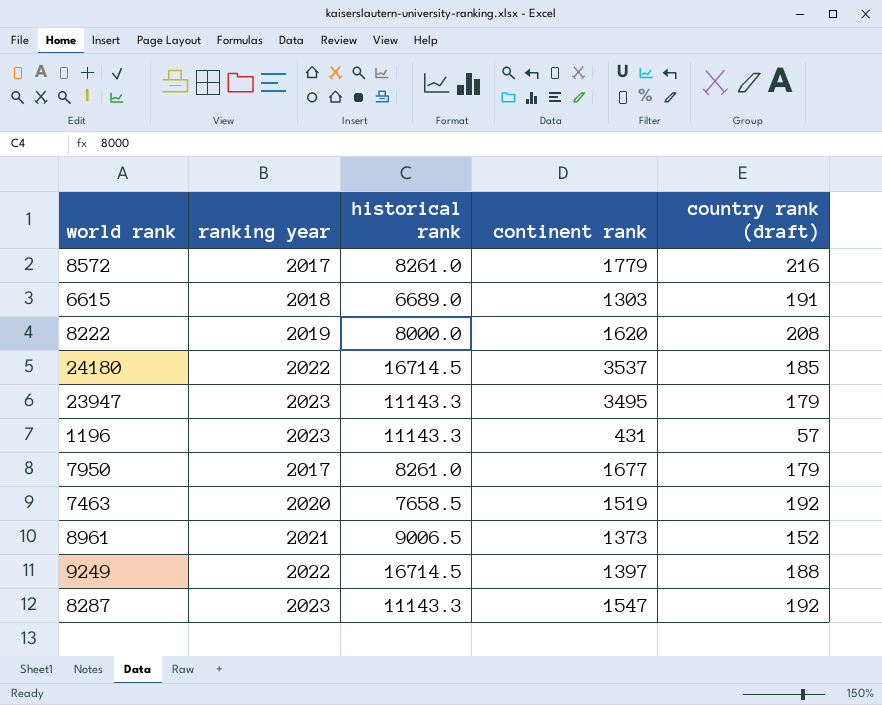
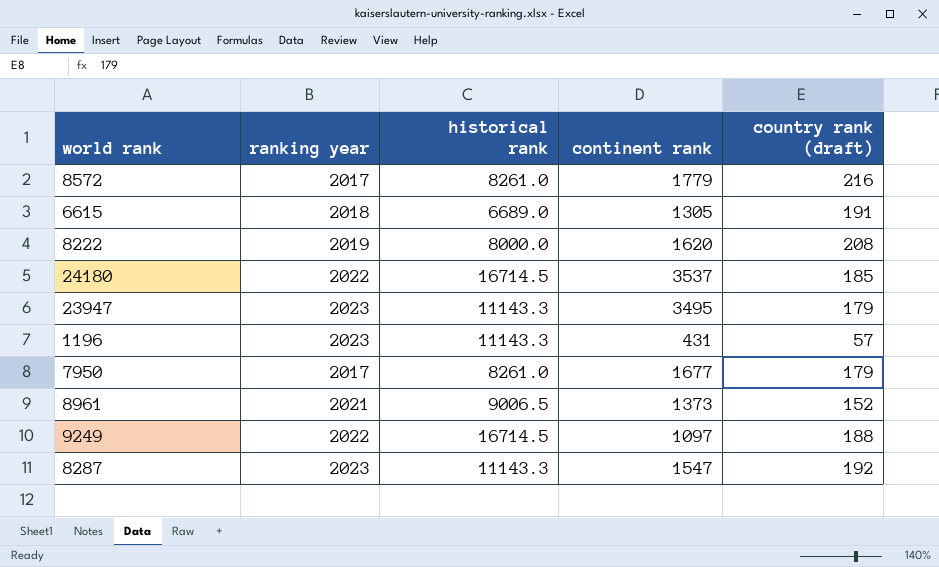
row 7463: 2020 | 7658.5 | 1519 | 192 -> none
6615 | continent rank: 1303 -> 1305
9249 | continent rank: 1397 -> 1097

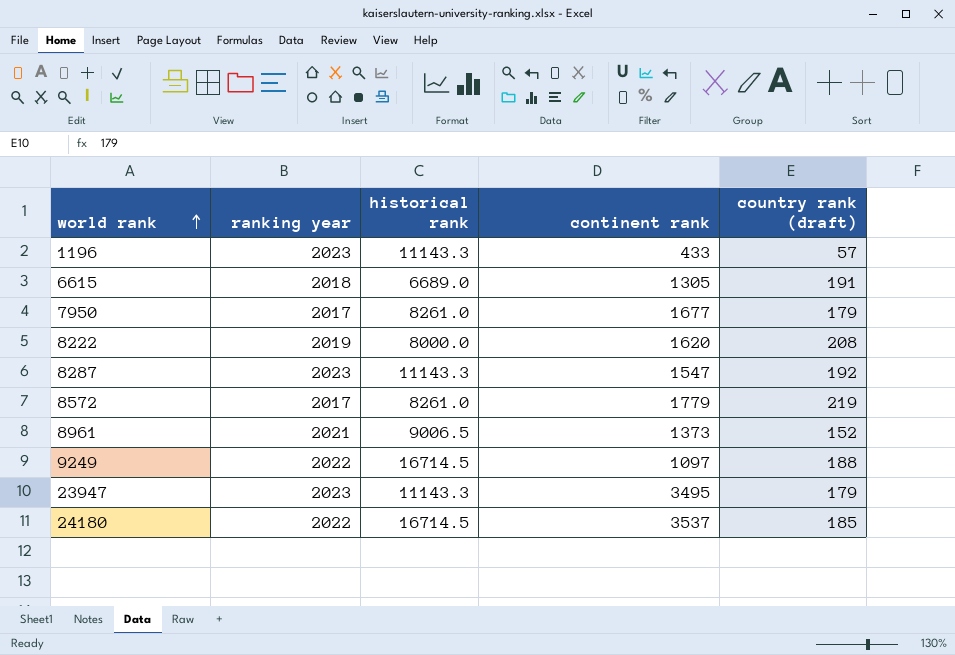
row order: none -> world rank ascending
1196 | continent rank: 431 -> 433
8572 | country rank (draft): 216 -> 219

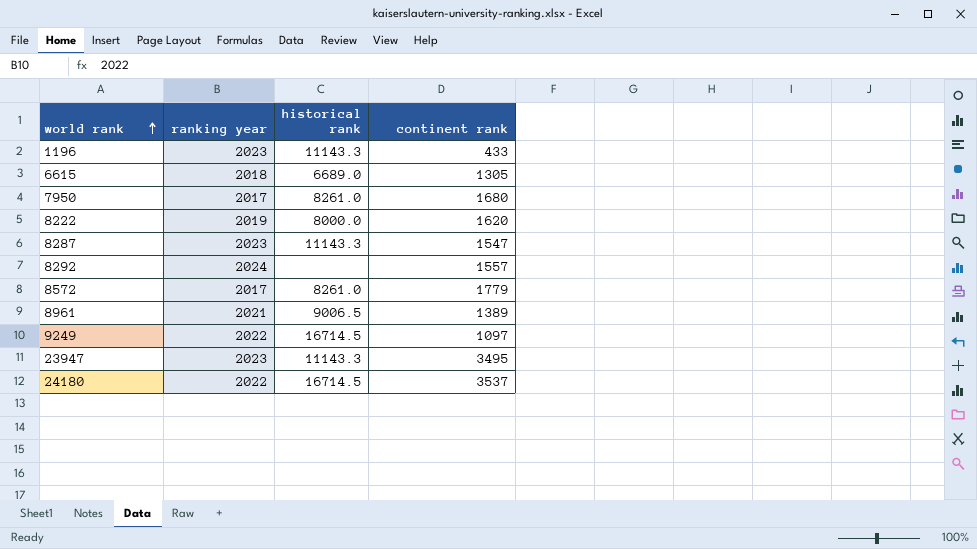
column country rank (draft) | position: 5 -> none
7950 | continent rank: 1677 -> 1680
row 8292: none -> 2024 | none | 1557
8961 | continent rank: 1373 -> 1389

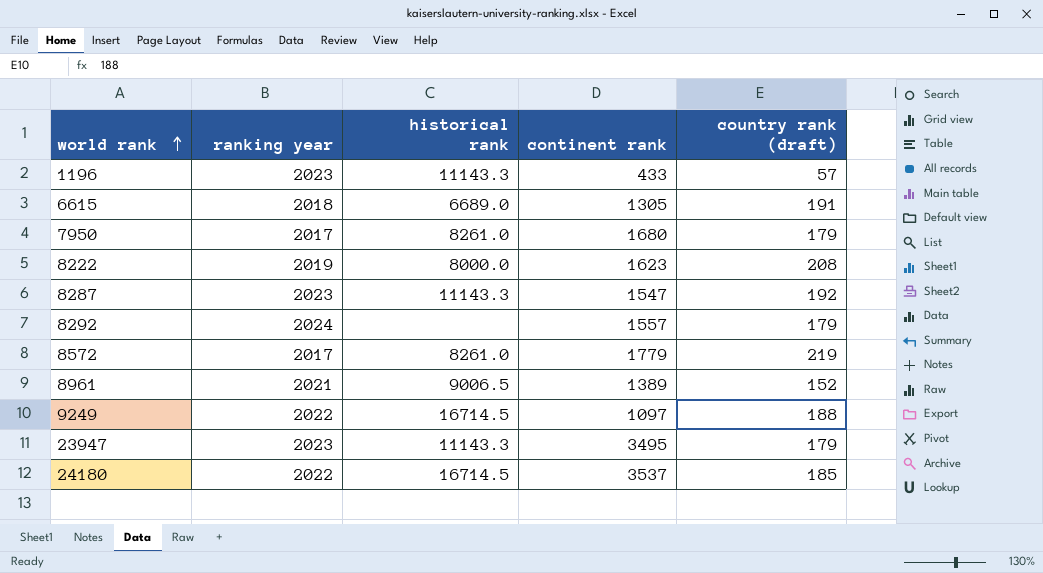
column country rank (draft) | position: none -> 5
8222 | continent rank: 1620 -> 1623

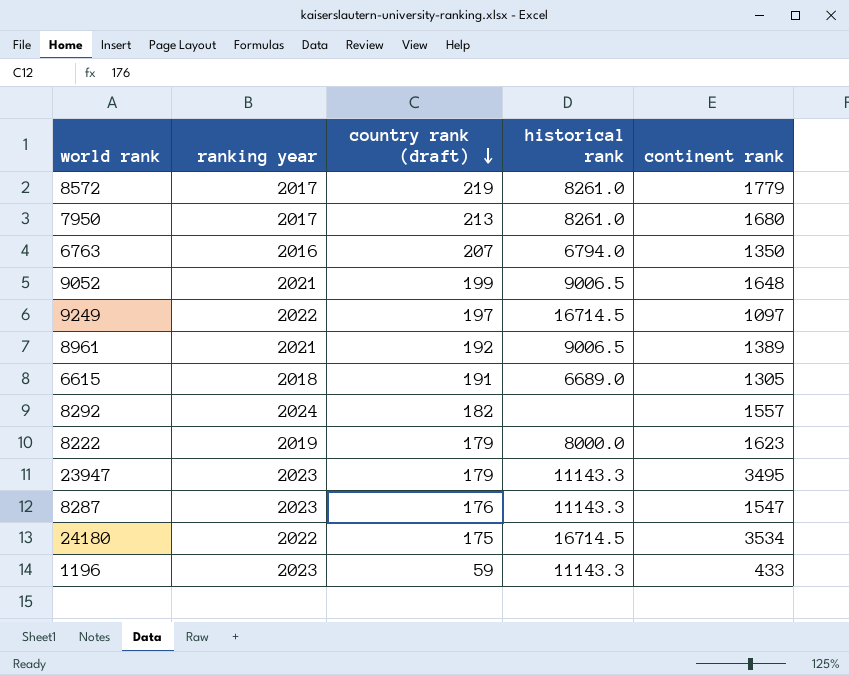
row order: world rank ascending -> country rank (draft) descending
column country rank (draft) | position: 5 -> 3
7950 | country rank (draft): 179 -> 213
row 6763: none -> 2016 | 207 | 6794.0 | 1350
row 9052: none -> 2021 | 199 | 9006.5 | 1648
9249 | country rank (draft): 188 -> 197
8961 | country rank (draft): 152 -> 192
8292 | country rank (draft): 179 -> 182
8222 | country rank (draft): 208 -> 179
8287 | country rank (draft): 192 -> 176
24180 | country rank (draft): 185 -> 175
24180 | continent rank: 3537 -> 3534
1196 | country rank (draft): 57 -> 59

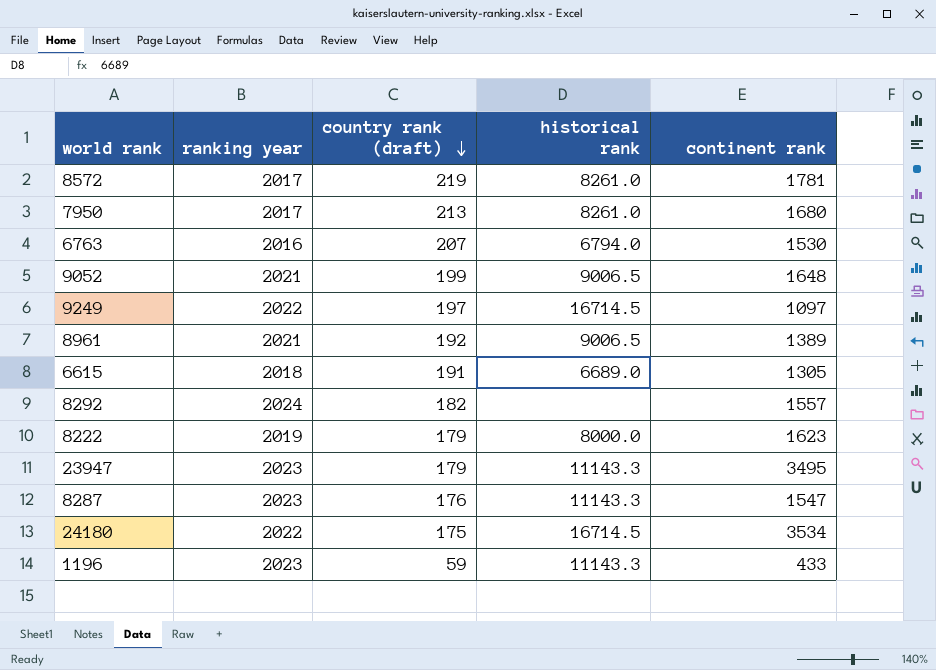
8572 | continent rank: 1779 -> 1781
6763 | continent rank: 1350 -> 1530

